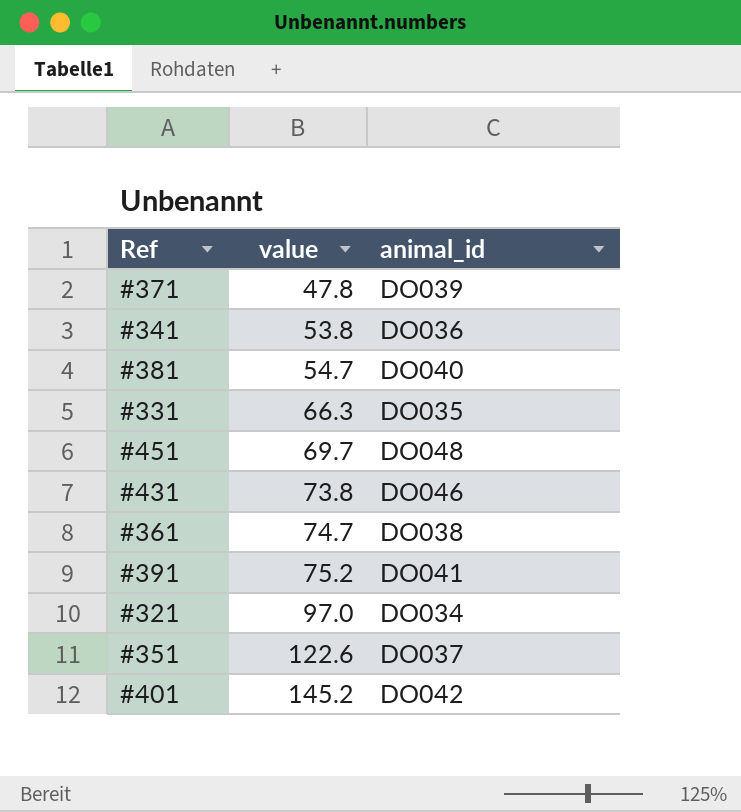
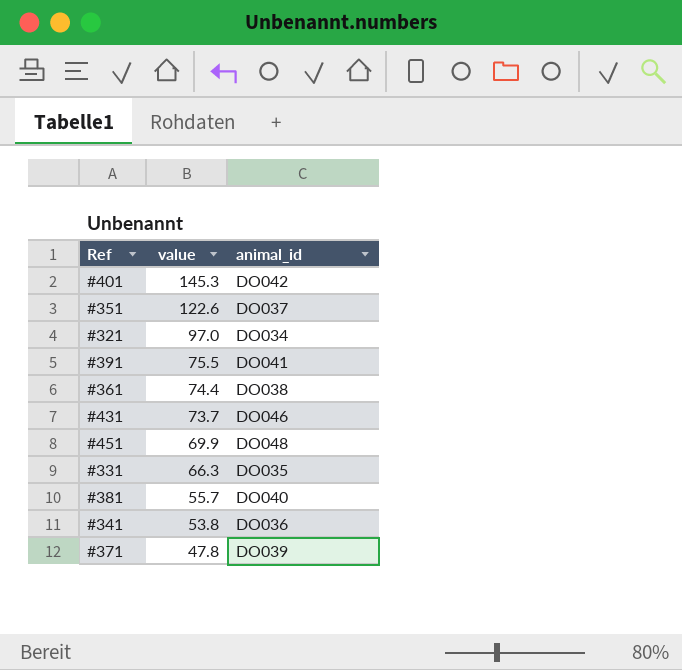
row order: value ascending -> value descending
#401 | value: 145.2 -> 145.3
#391 | value: 75.2 -> 75.5
#361 | value: 74.7 -> 74.4
#431 | value: 73.8 -> 73.7
#451 | value: 69.7 -> 69.9
#381 | value: 54.7 -> 55.7

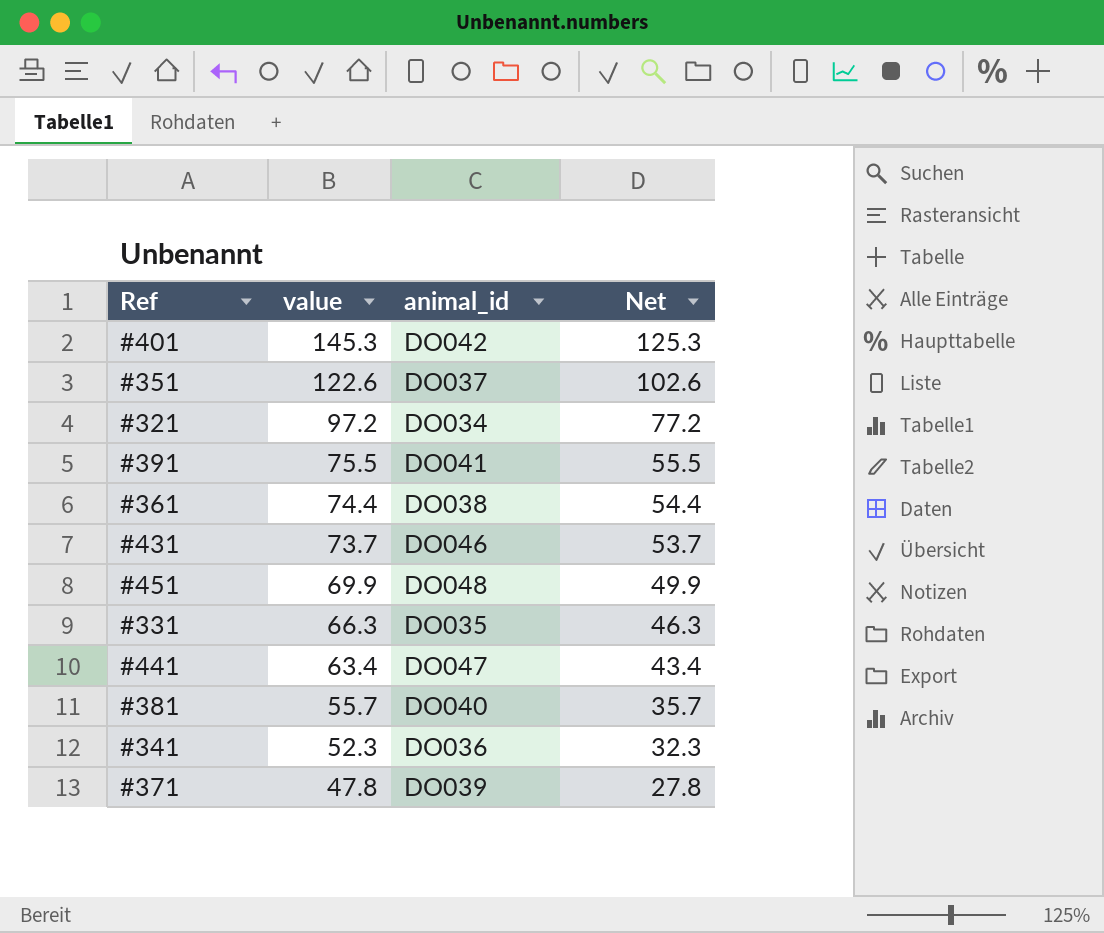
column Net | formula: none -> [value] - 20
#321 | value: 97.0 -> 97.2
row #441: none -> 63.4 | DO047 | 43.4
#341 | value: 53.8 -> 52.3

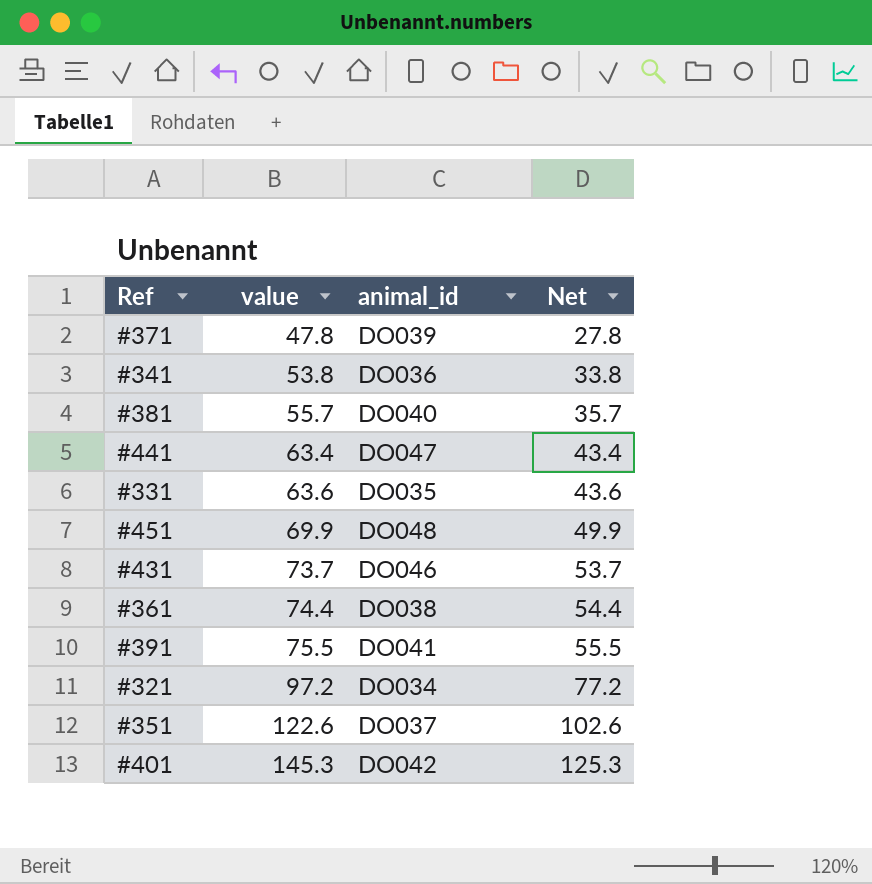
row order: value descending -> value ascending
#341 | value: 52.3 -> 53.8
#341 | Net: 32.3 -> 33.8
#331 | value: 66.3 -> 63.6
#331 | Net: 46.3 -> 43.6

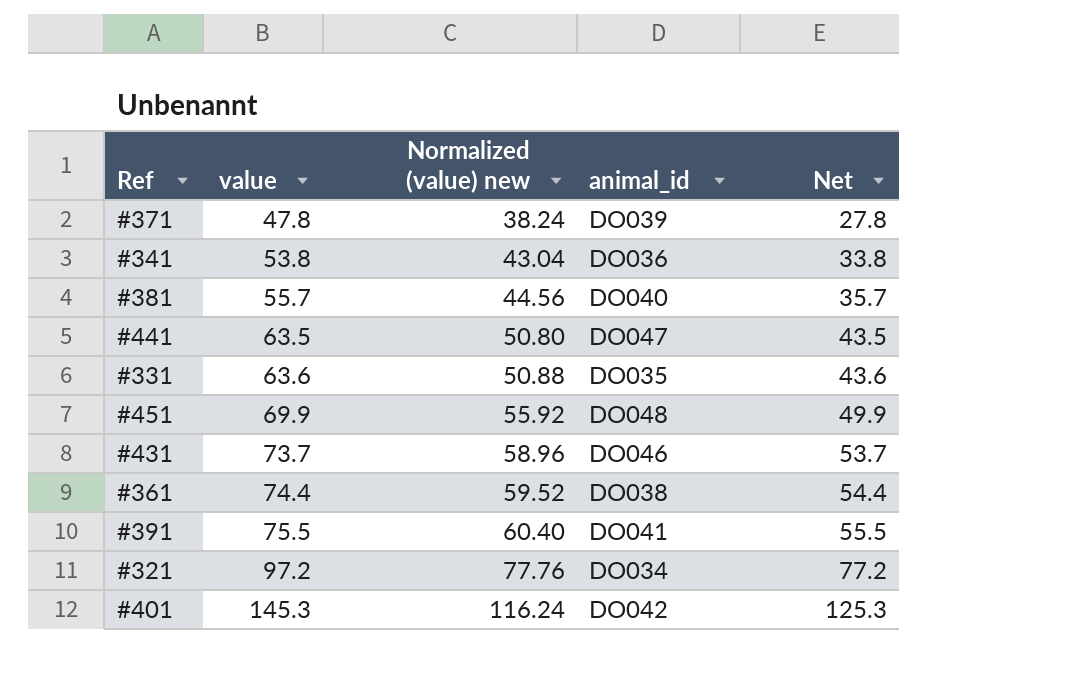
column Normalized (value) new | formula: none -> [value] * 0.8
row #351: 122.6 | DO037 | 102.6 -> none
#441 | value: 63.4 -> 63.5
#441 | Net: 43.4 -> 43.5

